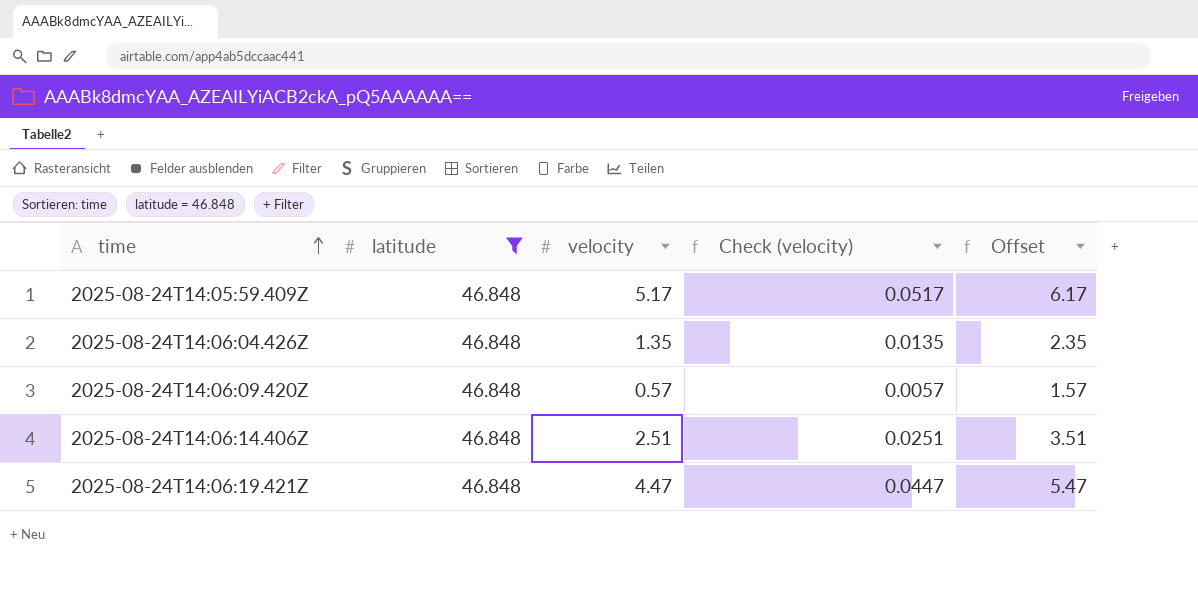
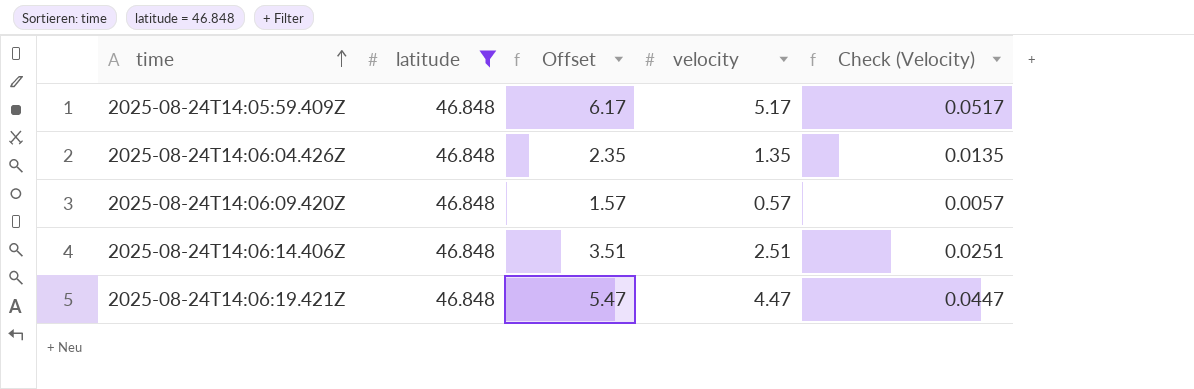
column Offset | position: 5 -> 3
column name: Check (velocity) -> Check (Velocity)

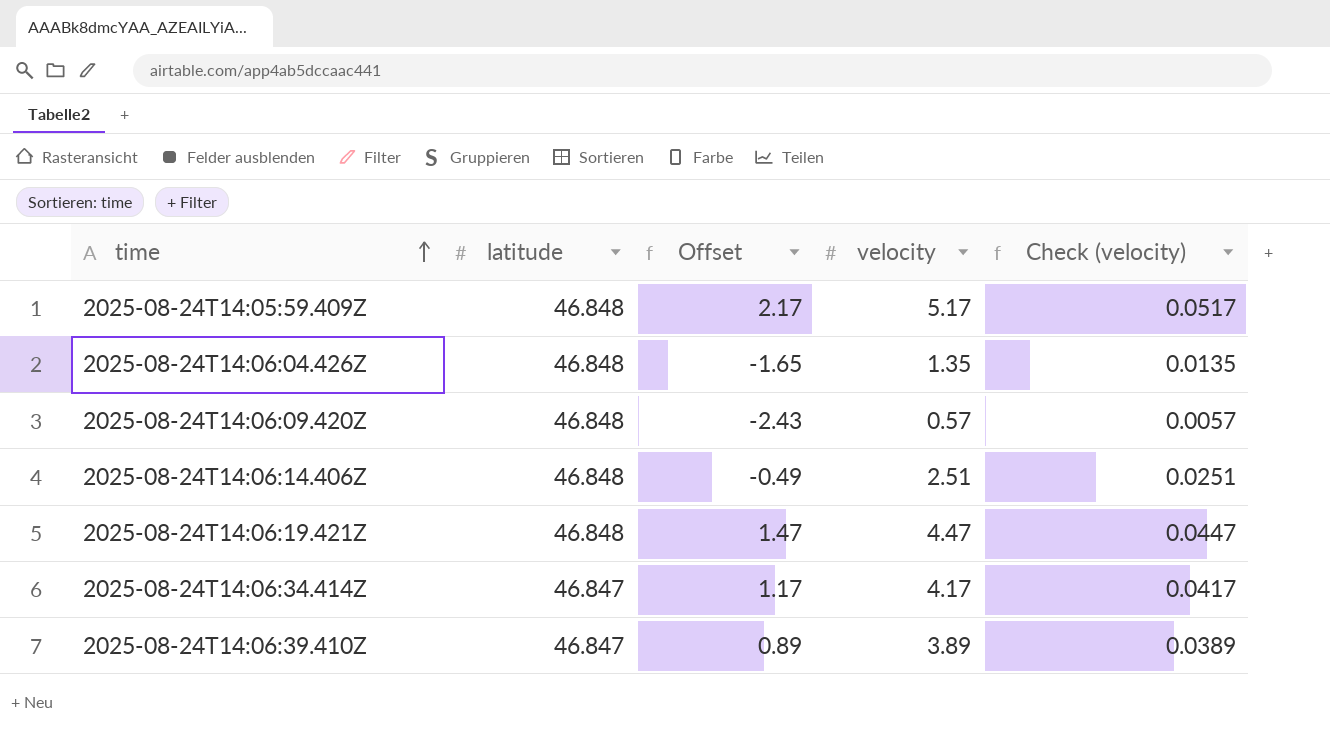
filter: latitude = 46.848 -> none
column Offset | formula: [velocity] + 1 -> [velocity] - 3
column name: Check (Velocity) -> Check (velocity)

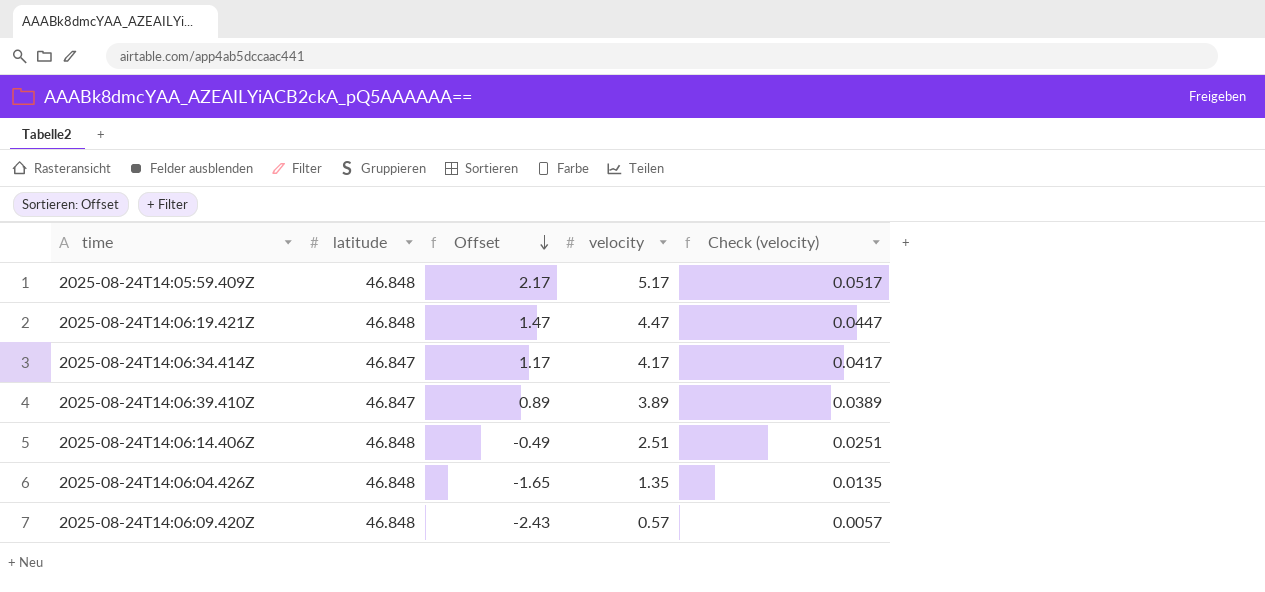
row order: time ascending -> Offset descending

